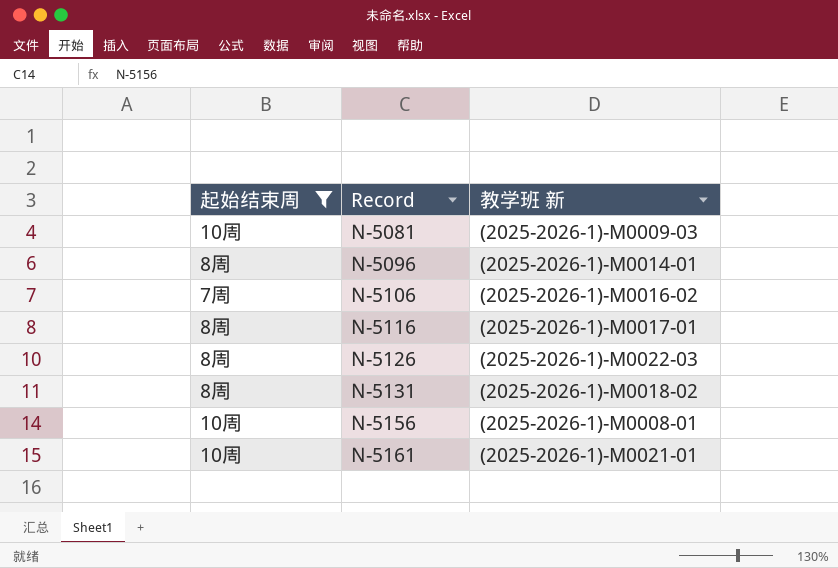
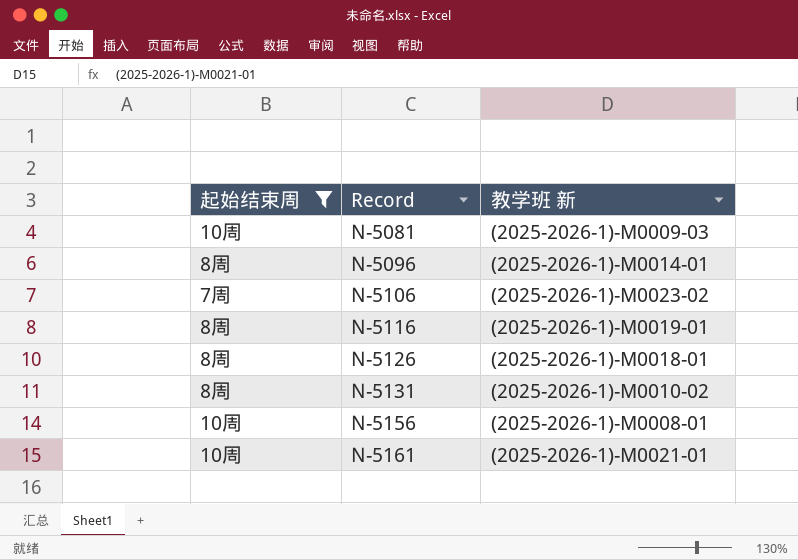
N-5106 | 教学班 新: (2025-2026-1)-M0016-02 -> (2025-2026-1)-M0023-02
N-5116 | 教学班 新: (2025-2026-1)-M0017-01 -> (2025-2026-1)-M0019-01
N-5126 | 教学班 新: (2025-2026-1)-M0022-03 -> (2025-2026-1)-M0018-01
N-5131 | 教学班 新: (2025-2026-1)-M0018-02 -> (2025-2026-1)-M0010-02

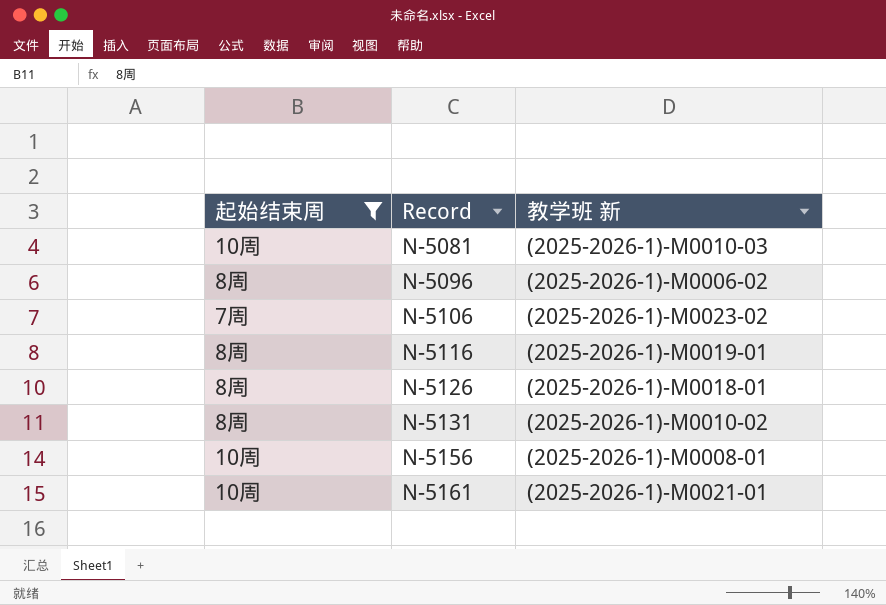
N-5081 | 教学班 新: (2025-2026-1)-M0009-03 -> (2025-2026-1)-M0010-03
N-5096 | 教学班 新: (2025-2026-1)-M0014-01 -> (2025-2026-1)-M0006-02

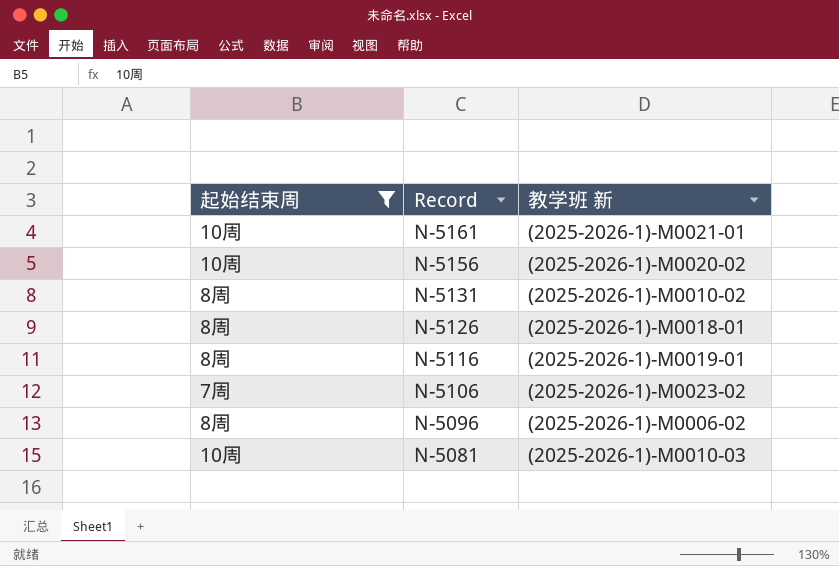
row order: Record ascending -> Record descending
N-5156 | 教学班 新: (2025-2026-1)-M0008-01 -> (2025-2026-1)-M0020-02

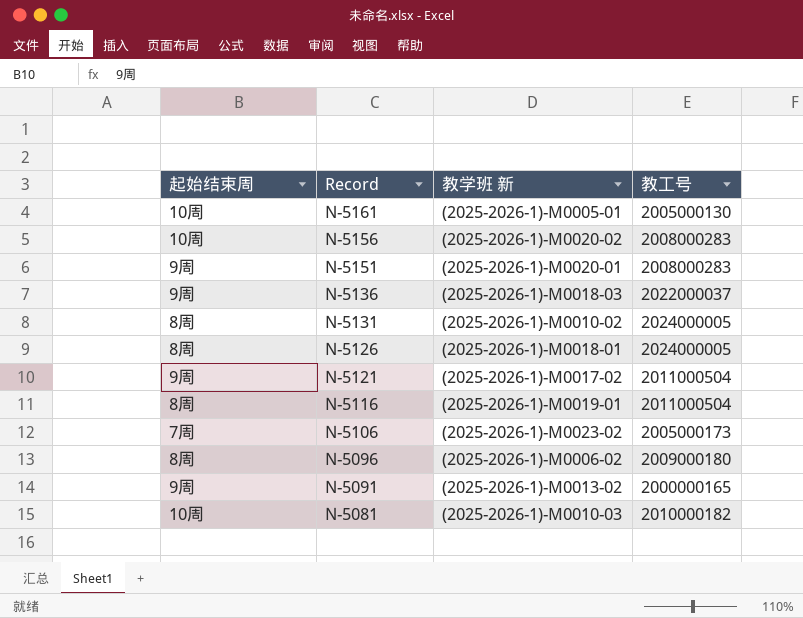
filter: 起始结束周 != 9周 -> none
column 教工号 | position: none -> 4
N-5161 | 教学班 新: (2025-2026-1)-M0021-01 -> (2025-2026-1)-M0005-01

